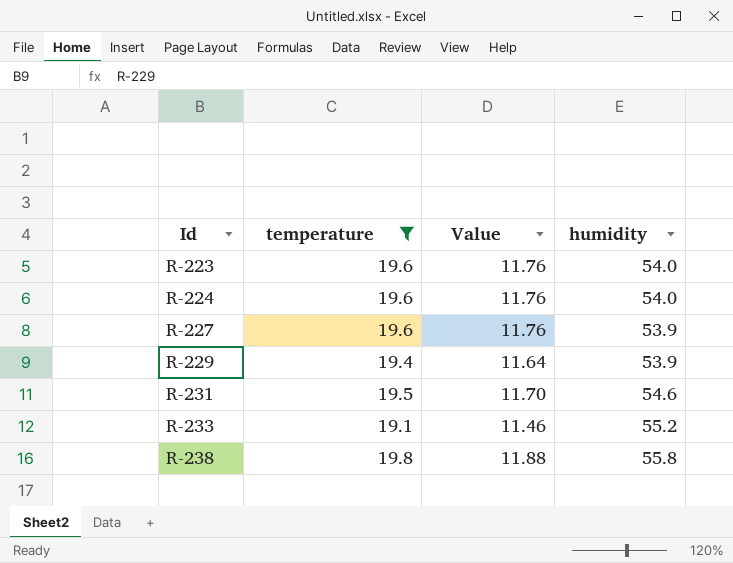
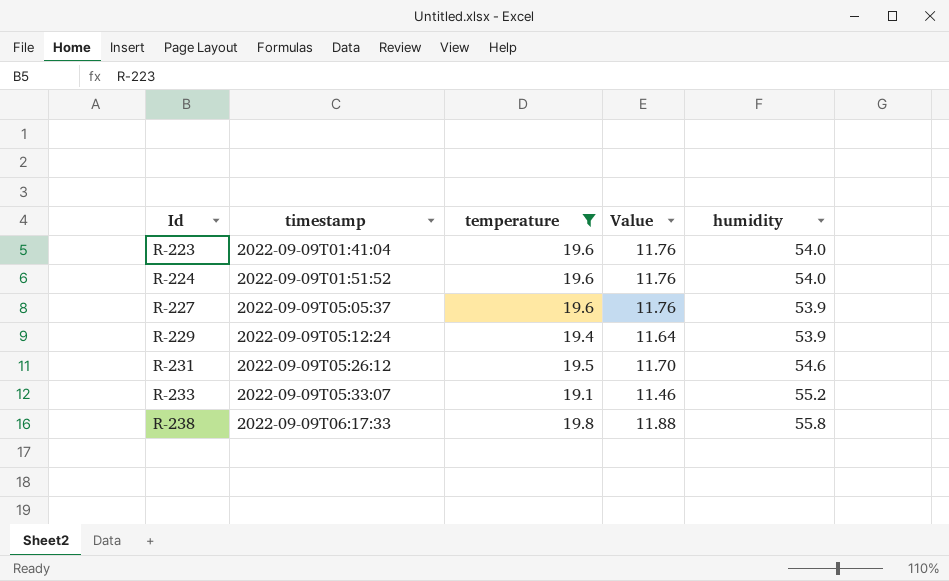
column timestamp | position: none -> 2

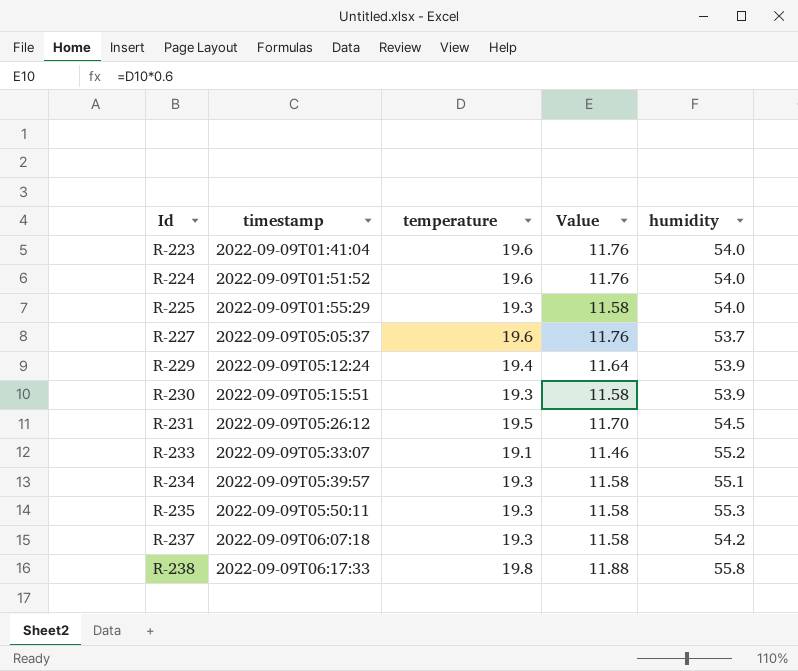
filter: temperature != 19.3 -> none
R-227 | humidity: 53.9 -> 53.7
R-231 | humidity: 54.6 -> 54.5

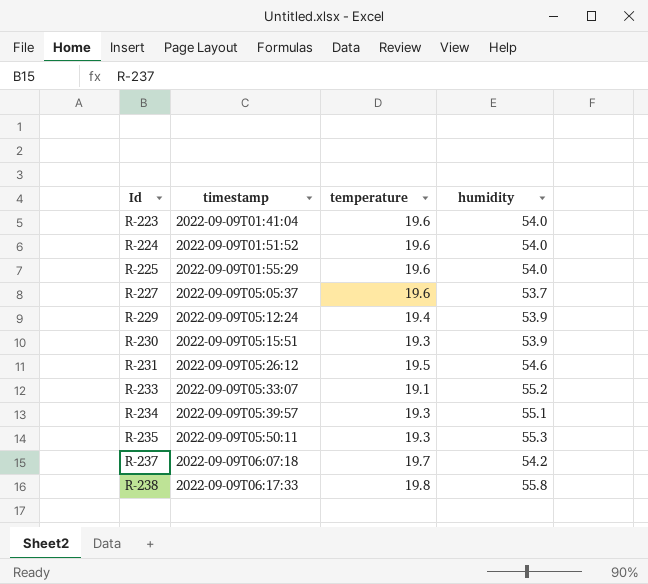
column Value | formula: [temperature] * 0.6 -> none
R-225 | temperature: 19.3 -> 19.6
R-231 | humidity: 54.5 -> 54.6
R-237 | temperature: 19.3 -> 19.7

